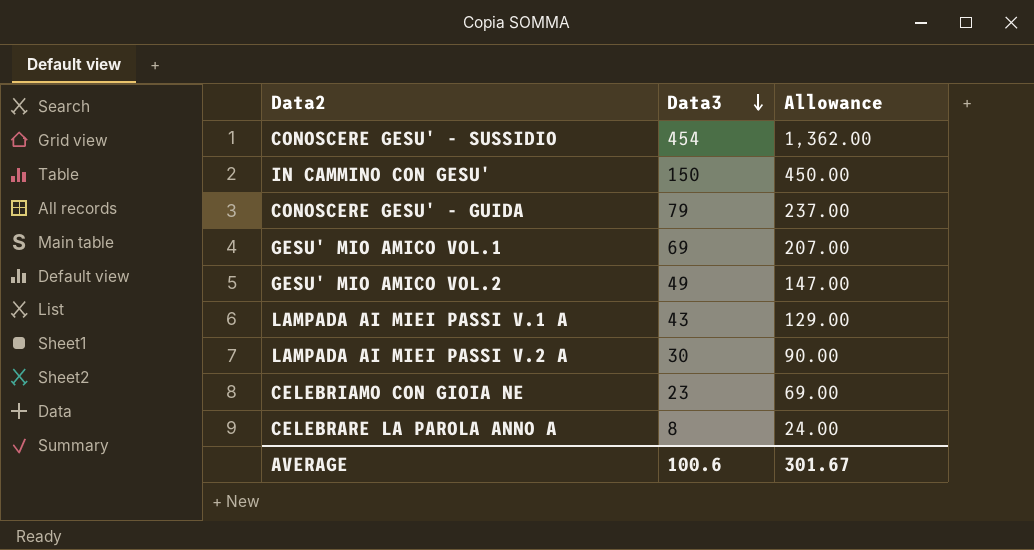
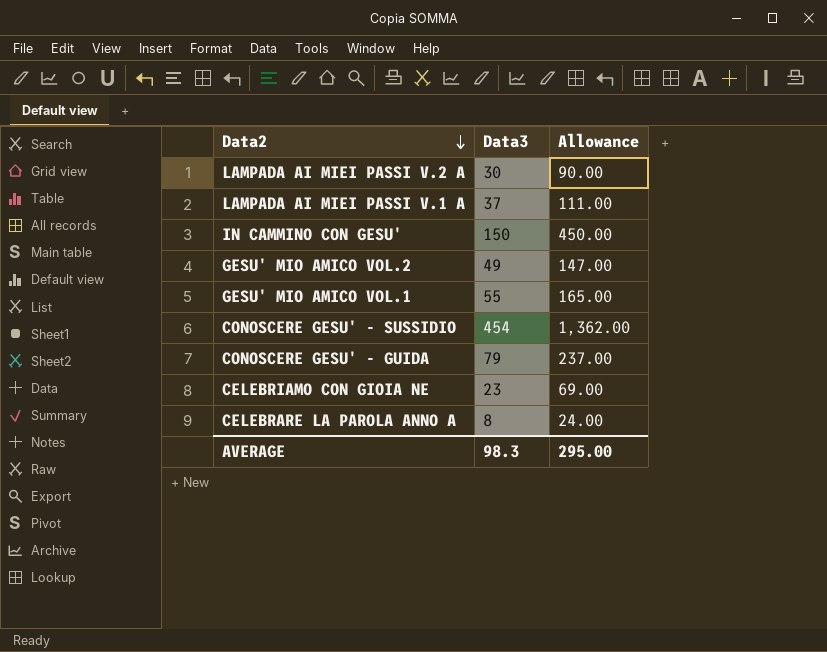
row order: Data3 descending -> Data2 descending
LAMPADA AI MIEI PASSI V.1 A | Data3: 43 -> 37
LAMPADA AI MIEI PASSI V.1 A | Allowance: 129.00 -> 111.00
GESU' MIO AMICO VOL.1 | Data3: 69 -> 55
GESU' MIO AMICO VOL.1 | Allowance: 207.00 -> 165.00
AVERAGE | Data3: 100.6 -> 98.3
AVERAGE | Allowance: 301.67 -> 295.00

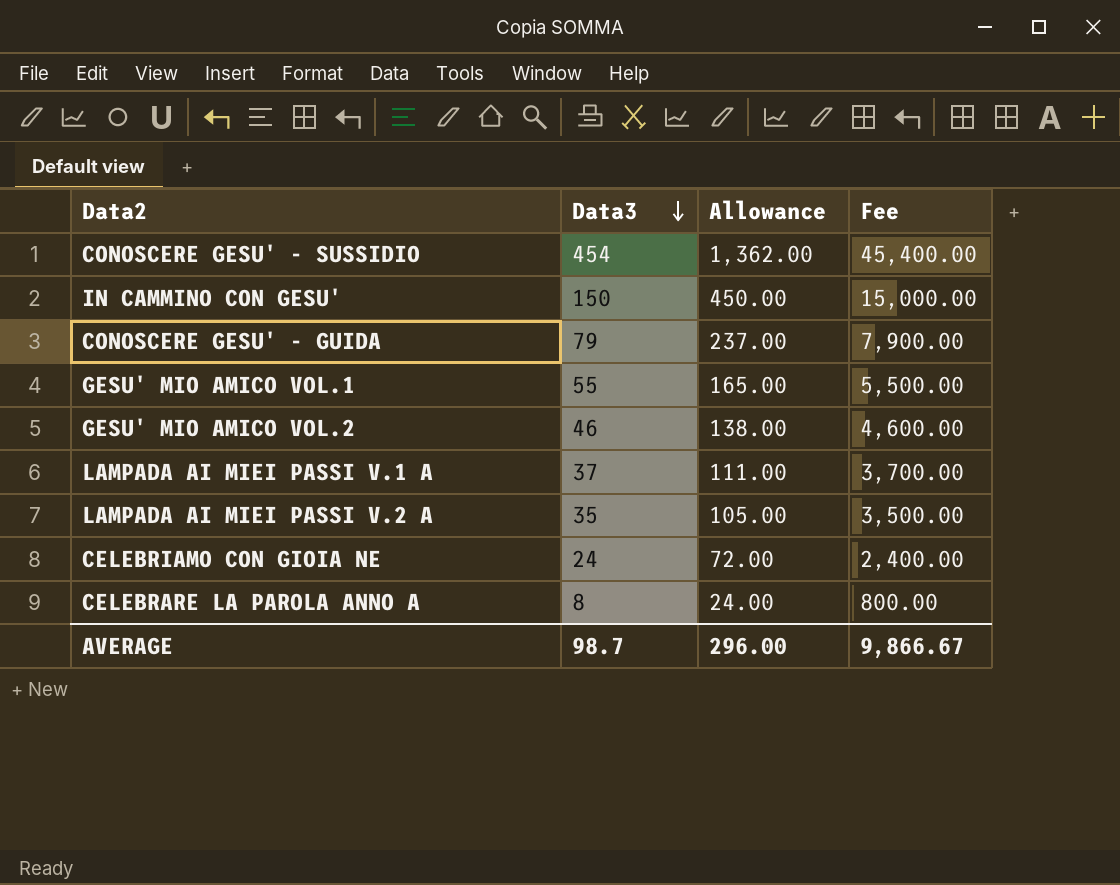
row order: Data2 descending -> Data3 descending
column Fee | formula: none -> [Data3] * 100
GESU' MIO AMICO VOL.2 | Data3: 49 -> 46
GESU' MIO AMICO VOL.2 | Allowance: 147.00 -> 138.00
LAMPADA AI MIEI PASSI V.2 A | Data3: 30 -> 35
LAMPADA AI MIEI PASSI V.2 A | Allowance: 90.00 -> 105.00
CELEBRIAMO CON GIOIA NE | Data3: 23 -> 24
CELEBRIAMO CON GIOIA NE | Allowance: 69.00 -> 72.00
AVERAGE | Data3: 98.3 -> 98.7
AVERAGE | Allowance: 295.00 -> 296.00

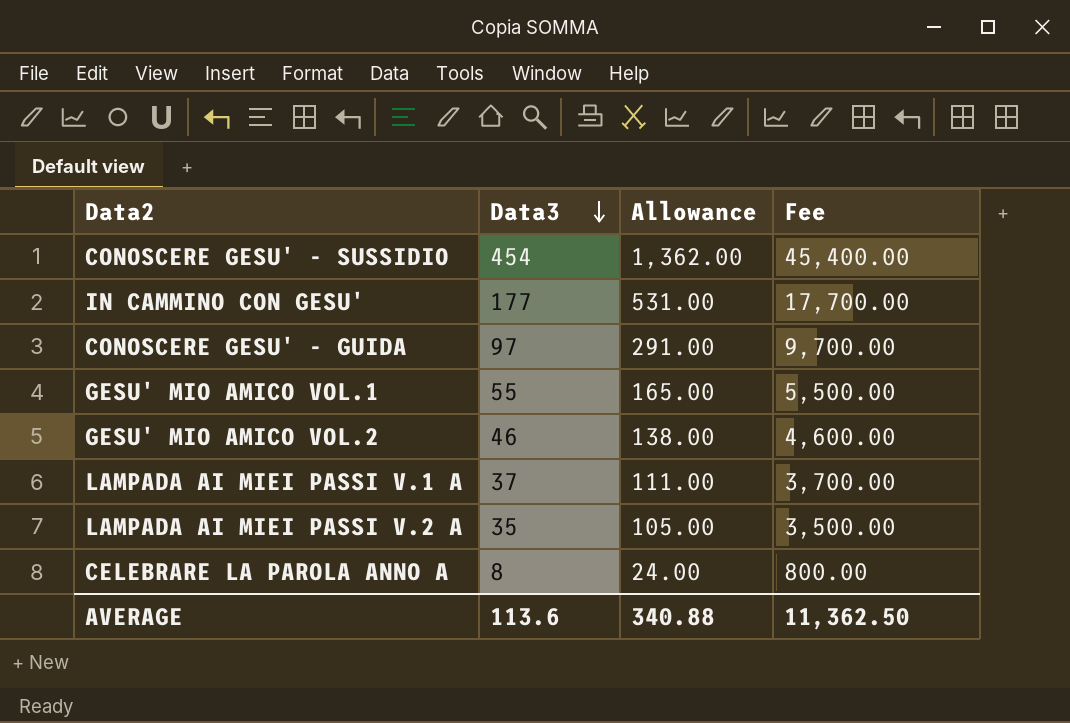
row CELEBRIAMO CON GIOIA NE: 24 | 72.00 | 2,400.00 -> none
IN CAMMINO CON GESU' | Data3: 150 -> 177
IN CAMMINO CON GESU' | Allowance: 450.00 -> 531.00
IN CAMMINO CON GESU' | Fee: 15,000.00 -> 17,700.00
CONOSCERE GESU' - GUIDA | Data3: 79 -> 97
CONOSCERE GESU' - GUIDA | Allowance: 237.00 -> 291.00
CONOSCERE GESU' - GUIDA | Fee: 7,900.00 -> 9,700.00
AVERAGE | Data3: 98.7 -> 113.6
AVERAGE | Allowance: 296.00 -> 340.88
AVERAGE | Fee: 9,866.67 -> 11,362.50

